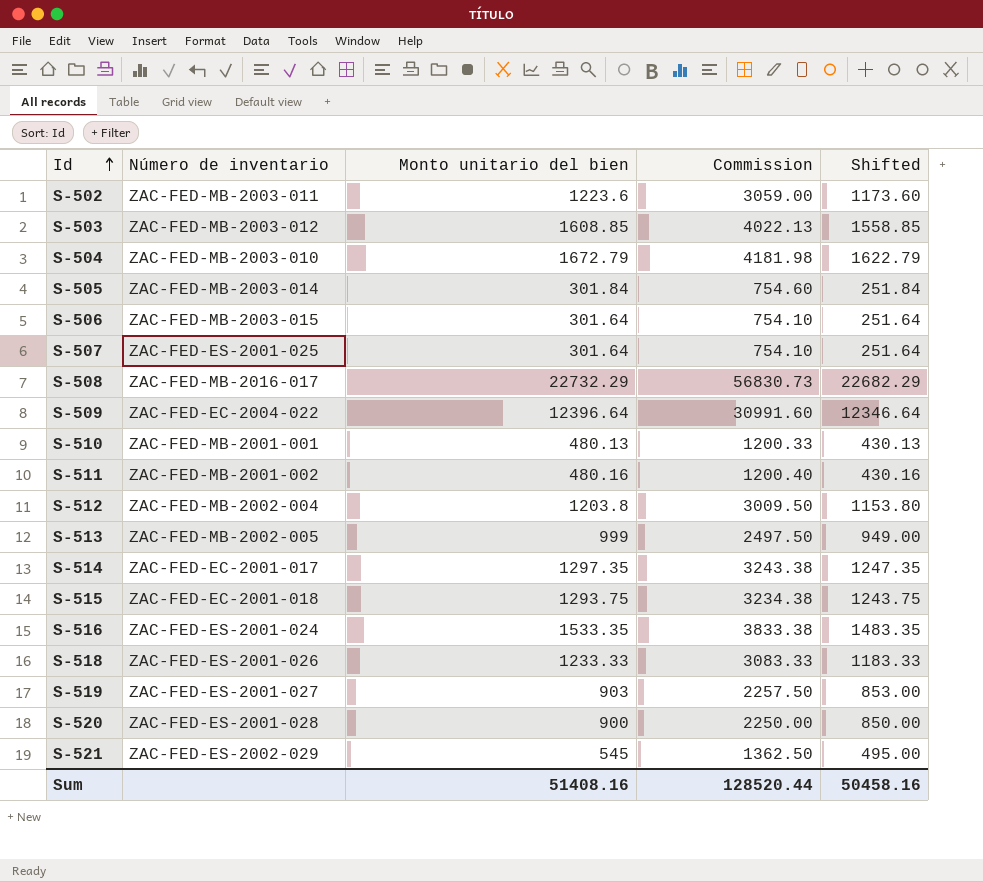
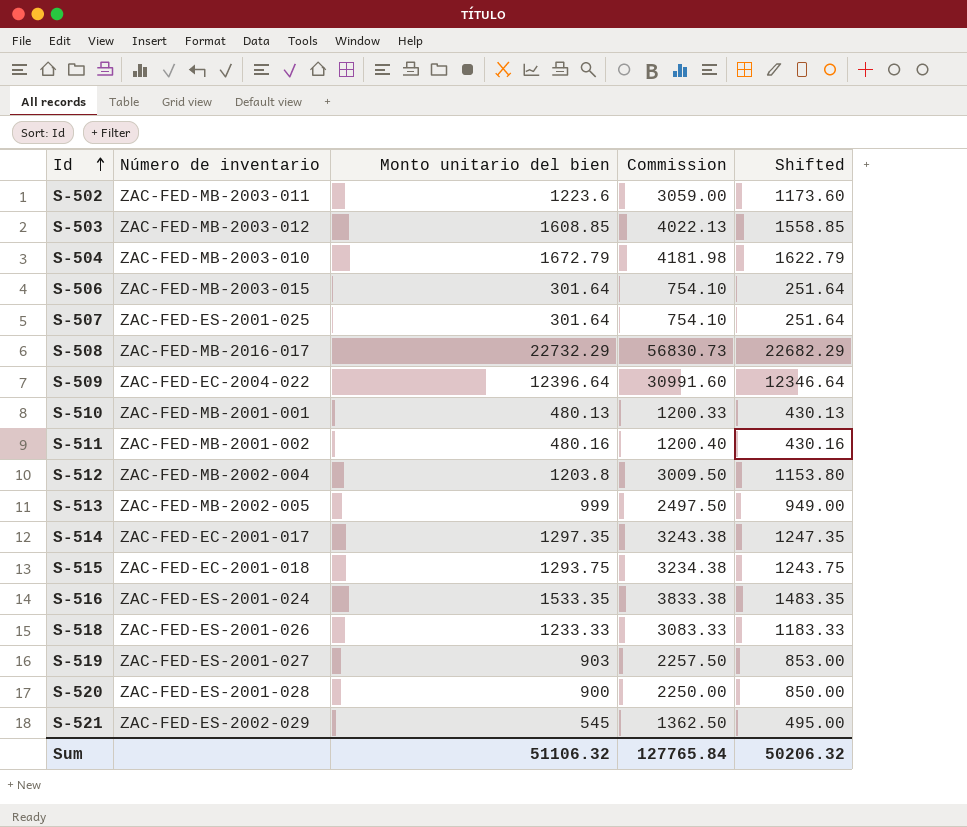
row S-505: ZAC-FED-MB-2003-014 | 301.84 | 754.60 | 251.84 -> none
Sum | Monto unitario del bien: 51408.16 -> 51106.32
Sum | Commission: 128520.44 -> 127765.84
Sum | Shifted: 50458.16 -> 50206.32

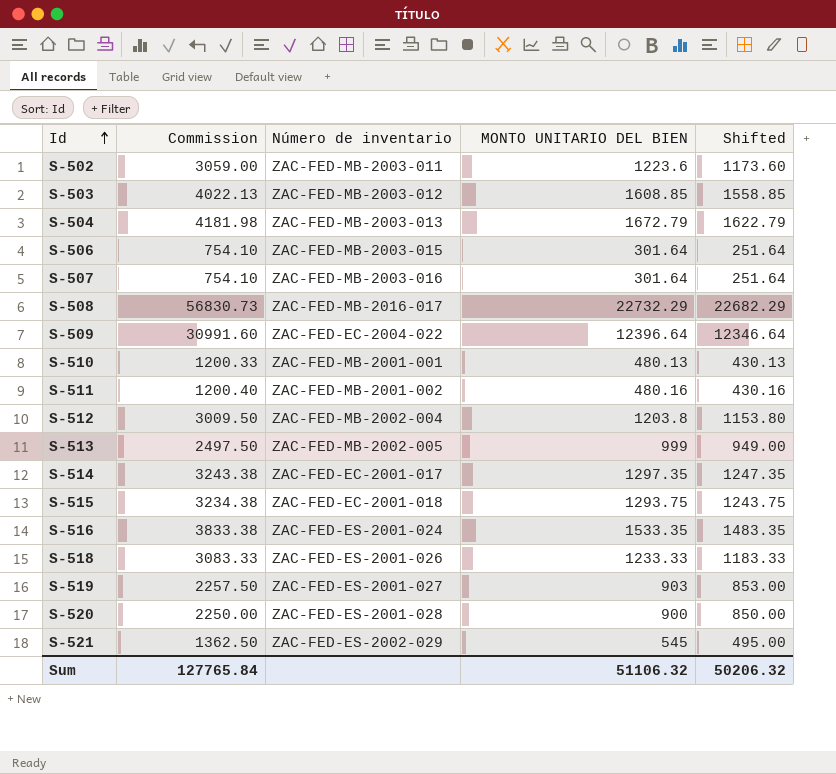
column Commission | position: 4 -> 2
column name: Monto unitario del bien -> MONTO UNITARIO DEL BIEN
S-504 | Número de inventario: ZAC-FED-MB-2003-010 -> ZAC-FED-MB-2003-013
S-507 | Número de inventario: ZAC-FED-ES-2001-025 -> ZAC-FED-MB-2003-016

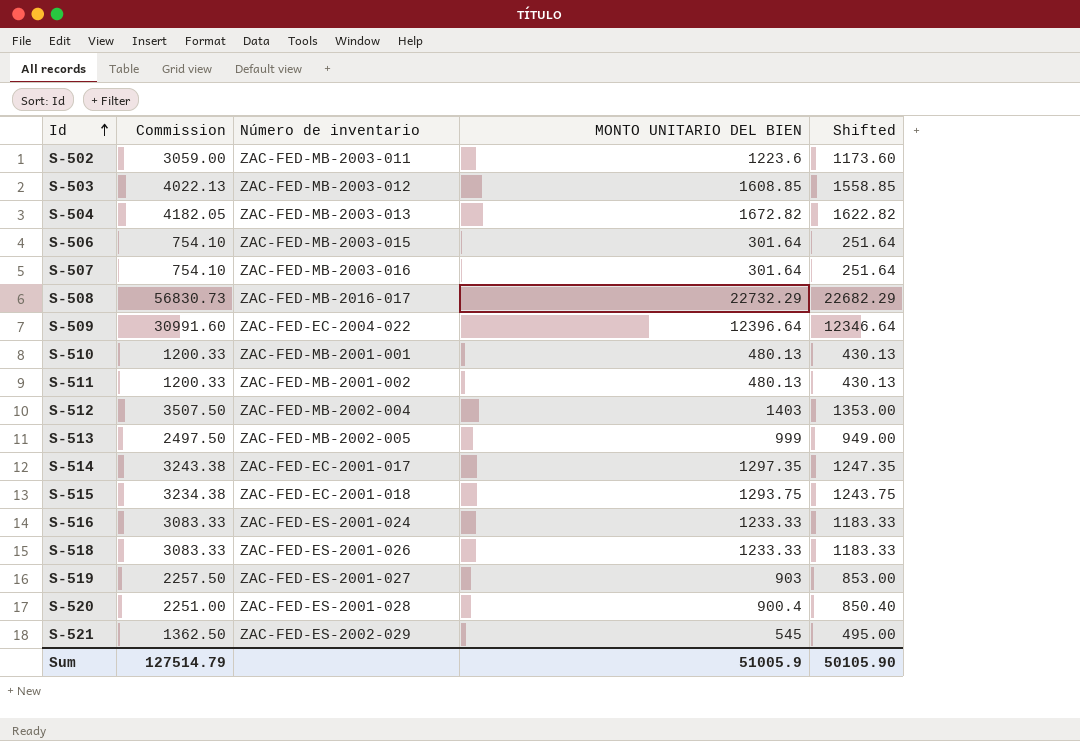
S-504 | Commission: 4181.98 -> 4182.05
S-504 | MONTO UNITARIO DEL BIEN: 1672.79 -> 1672.82
S-504 | Shifted: 1622.79 -> 1622.82
S-511 | Commission: 1200.40 -> 1200.33
S-511 | MONTO UNITARIO DEL BIEN: 480.16 -> 480.13
S-511 | Shifted: 430.16 -> 430.13
S-512 | Commission: 3009.50 -> 3507.50
S-512 | MONTO UNITARIO DEL BIEN: 1203.8 -> 1403
S-512 | Shifted: 1153.80 -> 1353.00
S-516 | Commission: 3833.38 -> 3083.33
S-516 | MONTO UNITARIO DEL BIEN: 1533.35 -> 1233.33
S-516 | Shifted: 1483.35 -> 1183.33
S-520 | Commission: 2250.00 -> 2251.00
S-520 | MONTO UNITARIO DEL BIEN: 900 -> 900.4
S-520 | Shifted: 850.00 -> 850.40
Sum | Commission: 127765.84 -> 127514.79
Sum | MONTO UNITARIO DEL BIEN: 51106.32 -> 51005.9
Sum | Shifted: 50206.32 -> 50105.90

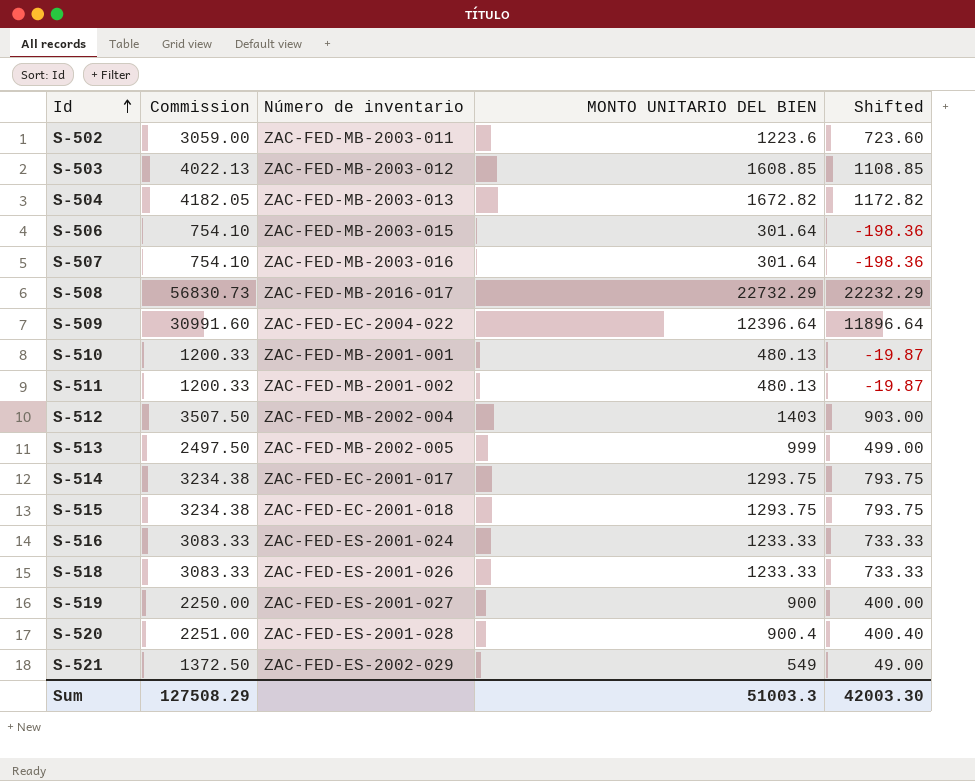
column Shifted | formula: [MONTO UNITARIO DEL BIEN] - 50 -> [MONTO UNITARIO DEL BIEN] - 500
S-514 | Commission: 3243.38 -> 3234.38
S-514 | MONTO UNITARIO DEL BIEN: 1297.35 -> 1293.75
S-519 | Commission: 2257.50 -> 2250.00
S-519 | MONTO UNITARIO DEL BIEN: 903 -> 900
S-521 | Commission: 1362.50 -> 1372.50
S-521 | MONTO UNITARIO DEL BIEN: 545 -> 549
Sum | Commission: 127514.79 -> 127508.29
Sum | MONTO UNITARIO DEL BIEN: 51005.9 -> 51003.3
Sum | Shifted: 50105.90 -> 42003.30

